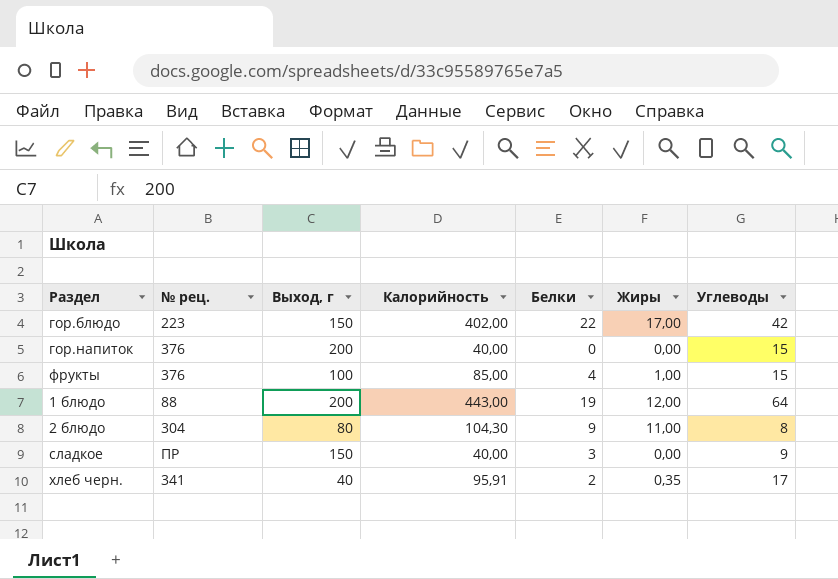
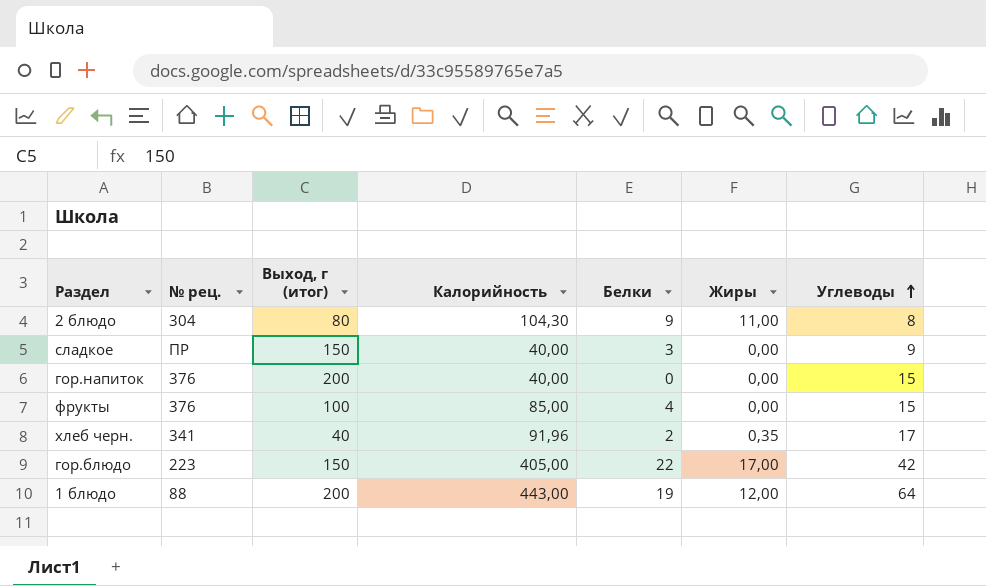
row order: none -> Углеводы ascending
column name: Выход, г -> Выход, г (итог)
фрукты | Жиры: 1,00 -> 0,00
хлеб черн. | Калорийность: 95,91 -> 91,96
гор.блюдо | Калорийность: 402,00 -> 405,00

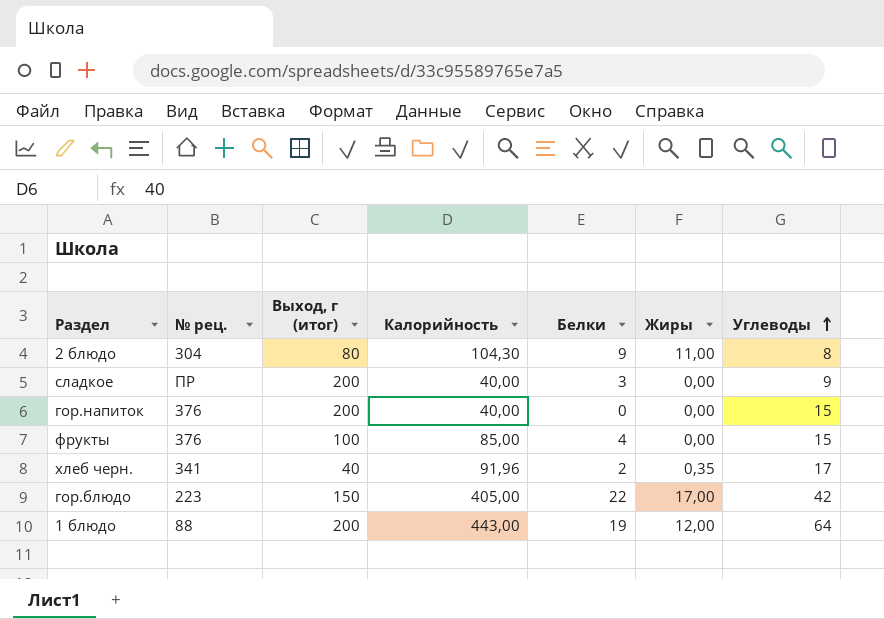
сладкое | Выход, г (итог): 150 -> 200

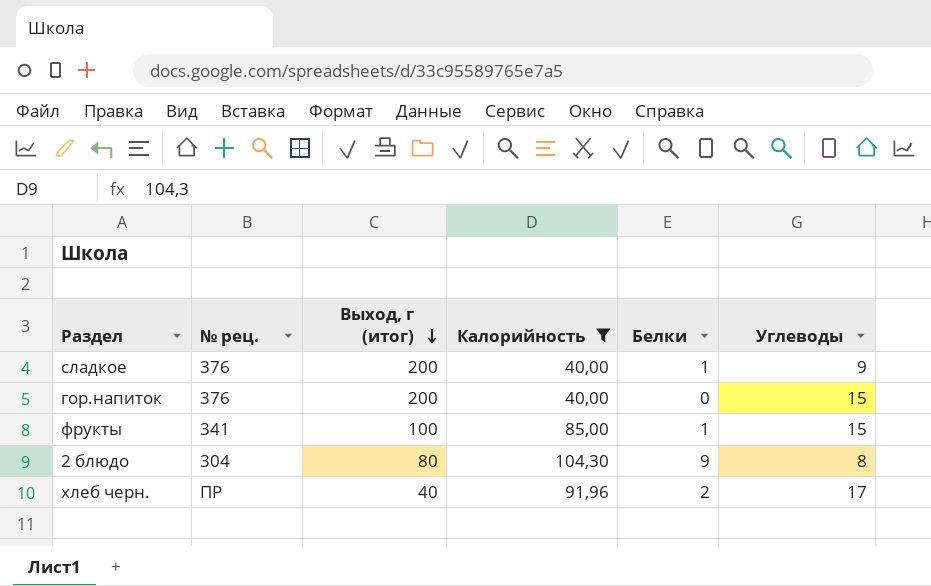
filter: none -> Калорийность <= 104,30
row order: Углеводы ascending -> Выход, г (итог) descending
column Жиры | position: 6 -> none
сладкое | № рец.: ПР -> 376
сладкое | Белки: 3 -> 1
фрукты | № рец.: 376 -> 341
фрукты | Белки: 4 -> 1
хлеб черн. | № рец.: 341 -> ПР

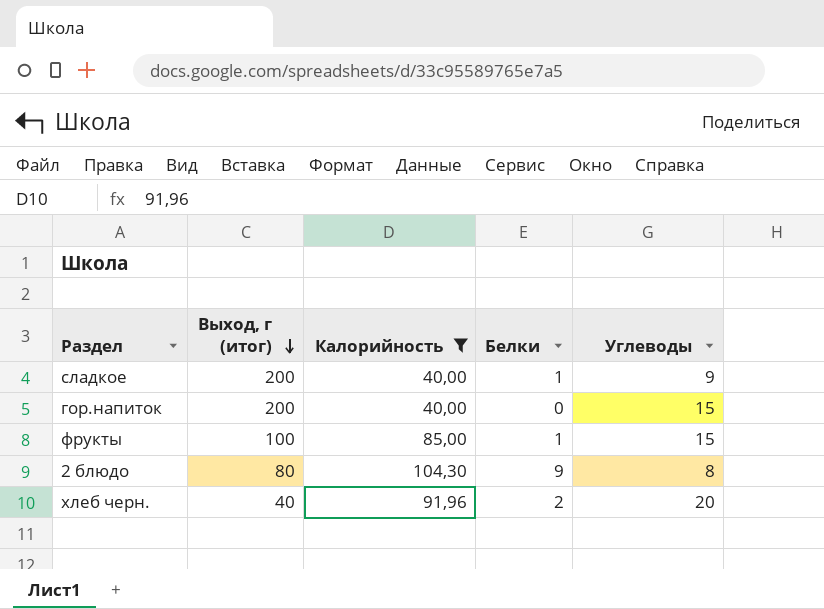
column № рец. | position: 2 -> none
хлеб черн. | Углеводы: 17 -> 20

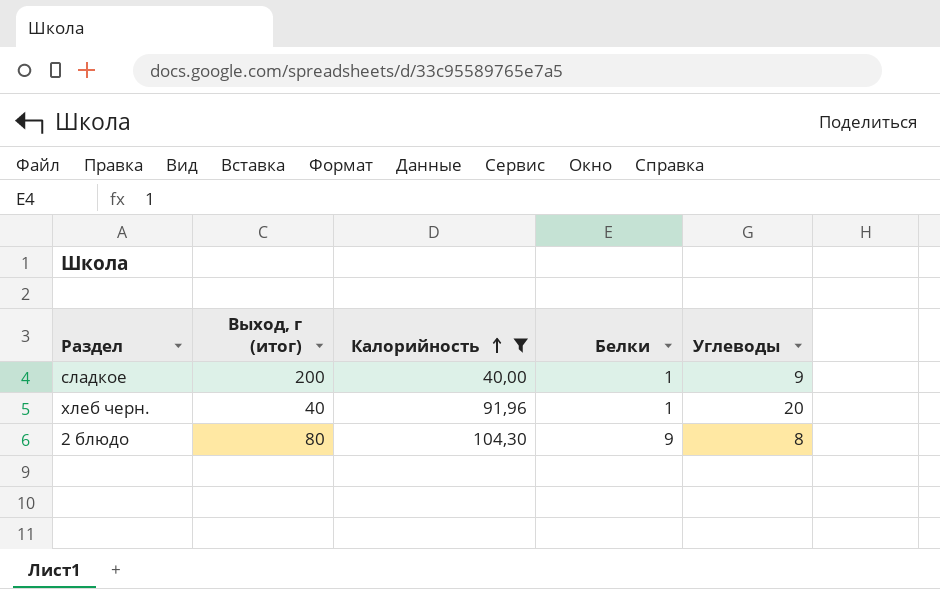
row order: Выход, г (итог) descending -> Калорийность ascending
row гор.напиток: 200 | 40,00 | 0 | 15 -> none
row фрукты: 100 | 85,00 | 1 | 15 -> none
хлеб черн. | Белки: 2 -> 1

